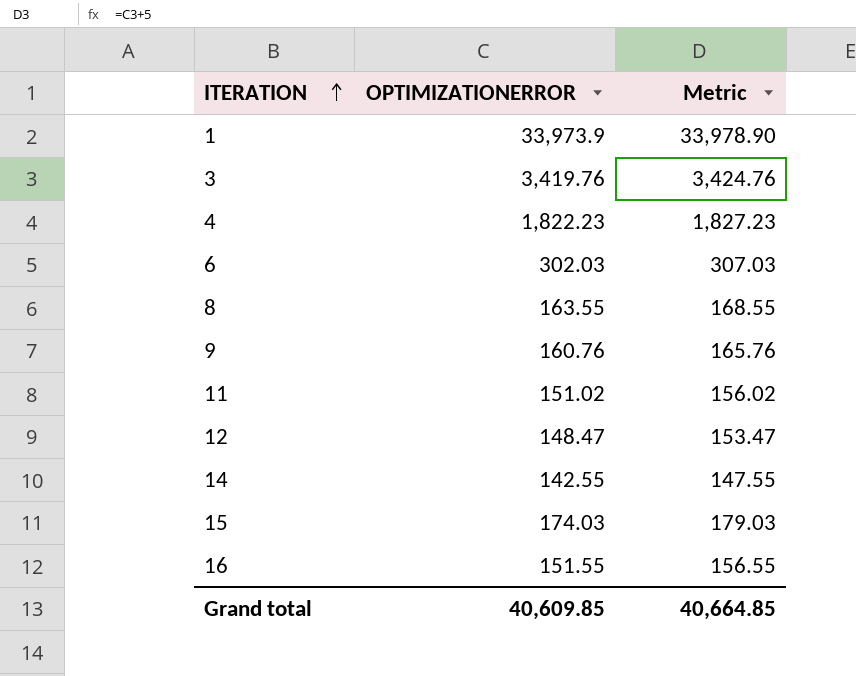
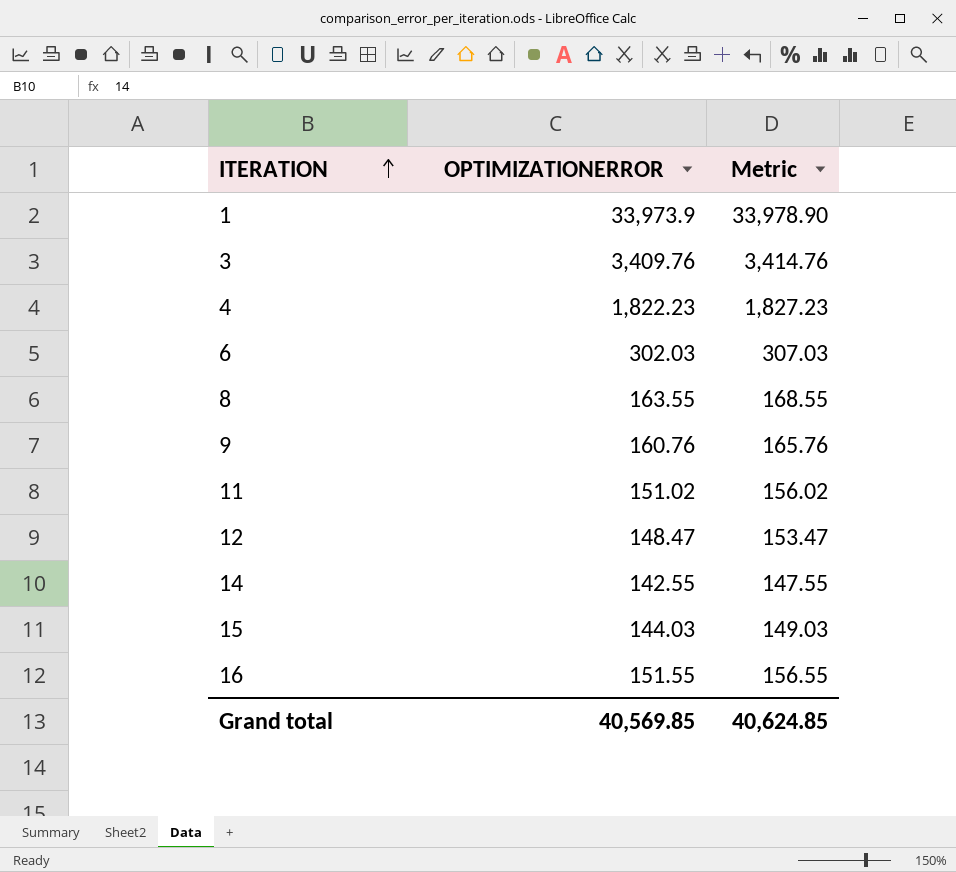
3 | OPTIMIZATIONERROR: 3,419.76 -> 3,409.76
3 | Metric: 3,424.76 -> 3,414.76
15 | OPTIMIZATIONERROR: 174.03 -> 144.03
15 | Metric: 179.03 -> 149.03
Grand total | OPTIMIZATIONERROR: 40,609.85 -> 40,569.85
Grand total | Metric: 40,664.85 -> 40,624.85

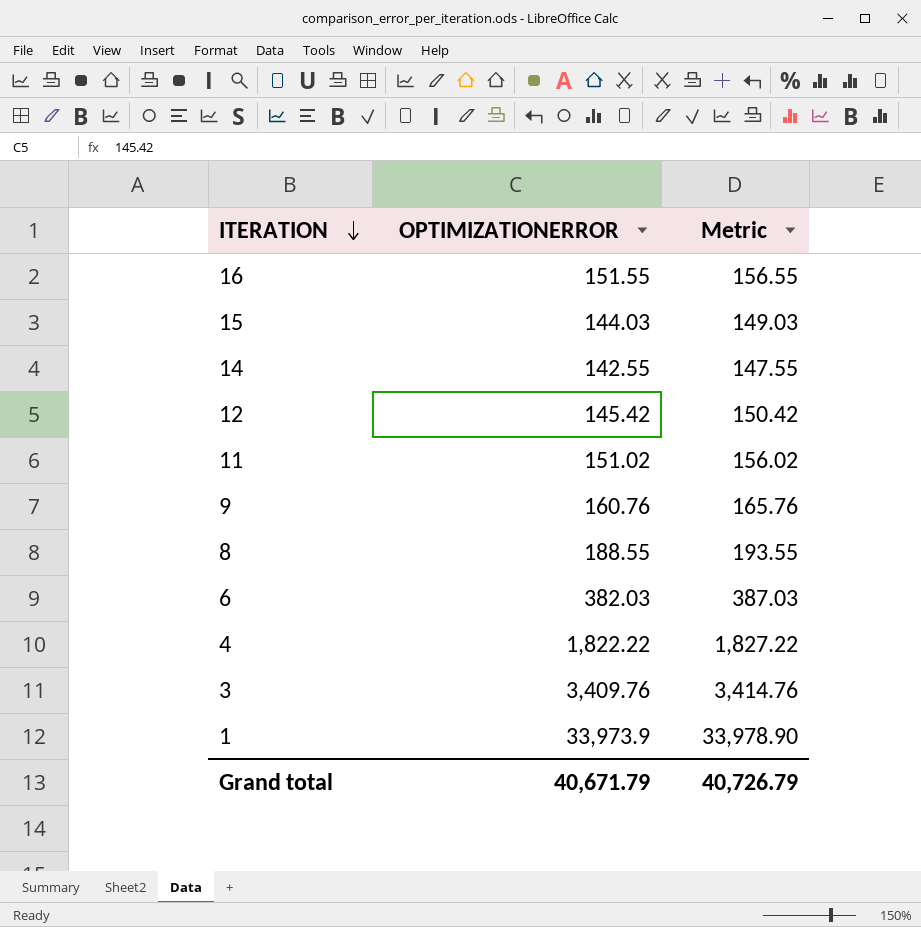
row order: ITERATION ascending -> ITERATION descending
12 | OPTIMIZATIONERROR: 148.47 -> 145.42
12 | Metric: 153.47 -> 150.42
8 | OPTIMIZATIONERROR: 163.55 -> 188.55
8 | Metric: 168.55 -> 193.55
6 | OPTIMIZATIONERROR: 302.03 -> 382.03
6 | Metric: 307.03 -> 387.03
4 | OPTIMIZATIONERROR: 1,822.23 -> 1,822.22
4 | Metric: 1,827.23 -> 1,827.22
Grand total | OPTIMIZATIONERROR: 40,569.85 -> 40,671.79
Grand total | Metric: 40,624.85 -> 40,726.79

